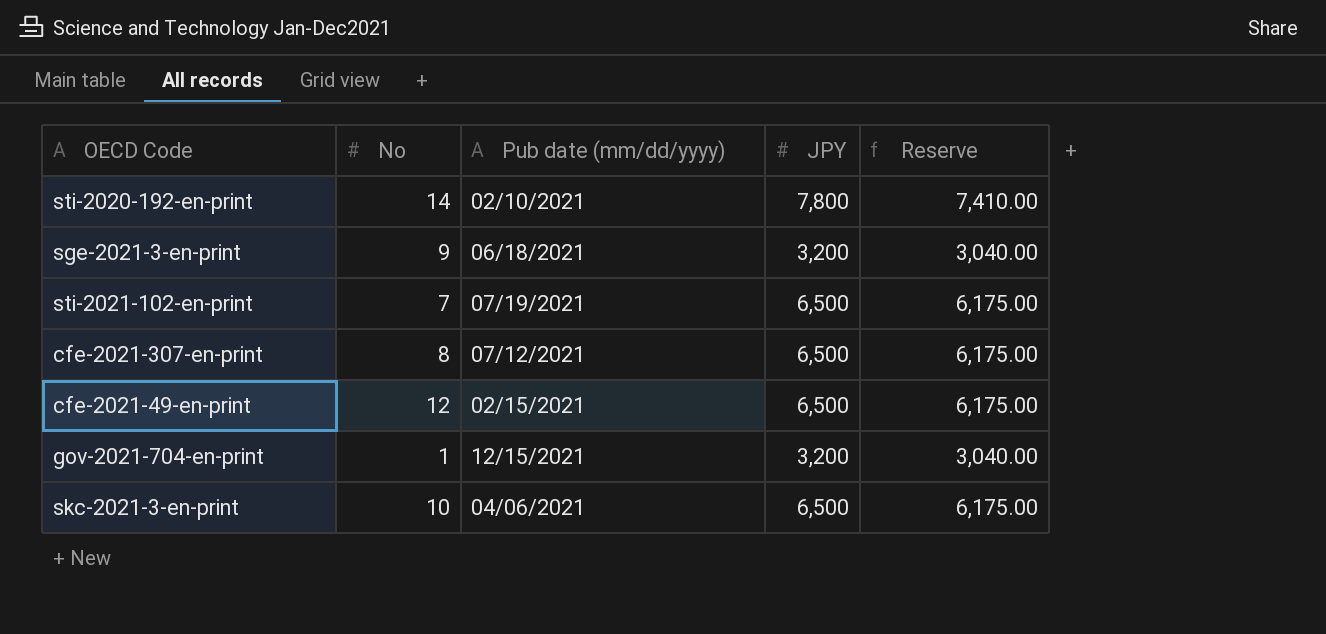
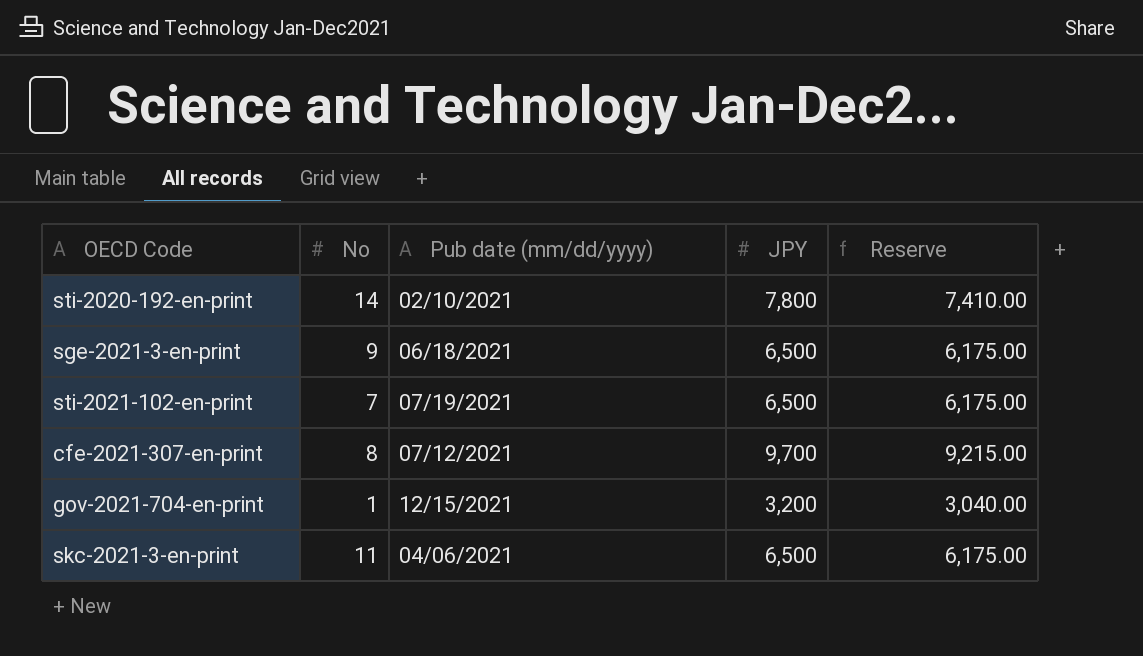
row cfe-2021-49-en-print: 12 | 02/15/2021 | 6,500 | 6,175.00 -> none
sge-2021-3-en-print | JPY: 3,200 -> 6,500
sge-2021-3-en-print | Reserve: 3,040.00 -> 6,175.00
cfe-2021-307-en-print | JPY: 6,500 -> 9,700
cfe-2021-307-en-print | Reserve: 6,175.00 -> 9,215.00
skc-2021-3-en-print | No: 10 -> 11

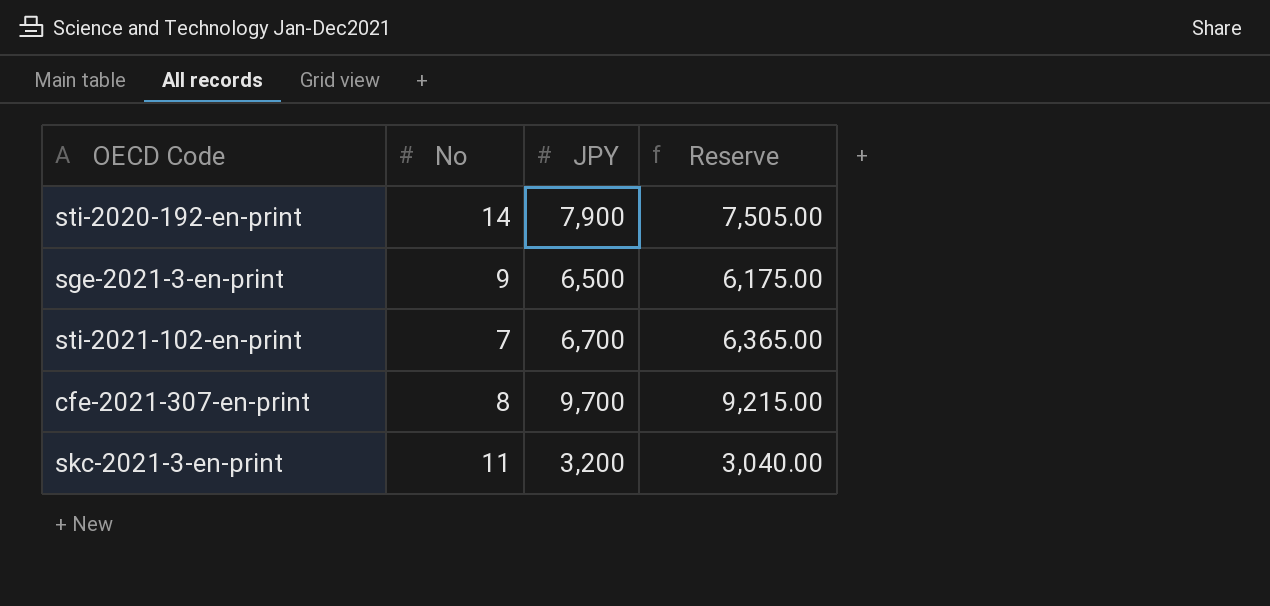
column Pub date (mm/dd/yyyy) | position: 3 -> none
row gov-2021-704-en-print: 1 | 12/15/2021 | 3,200 | 3,040.00 -> none
sti-2020-192-en-print | JPY: 7,800 -> 7,900
sti-2020-192-en-print | Reserve: 7,410.00 -> 7,505.00
sti-2021-102-en-print | JPY: 6,500 -> 6,700
sti-2021-102-en-print | Reserve: 6,175.00 -> 6,365.00
skc-2021-3-en-print | JPY: 6,500 -> 3,200
skc-2021-3-en-print | Reserve: 6,175.00 -> 3,040.00

